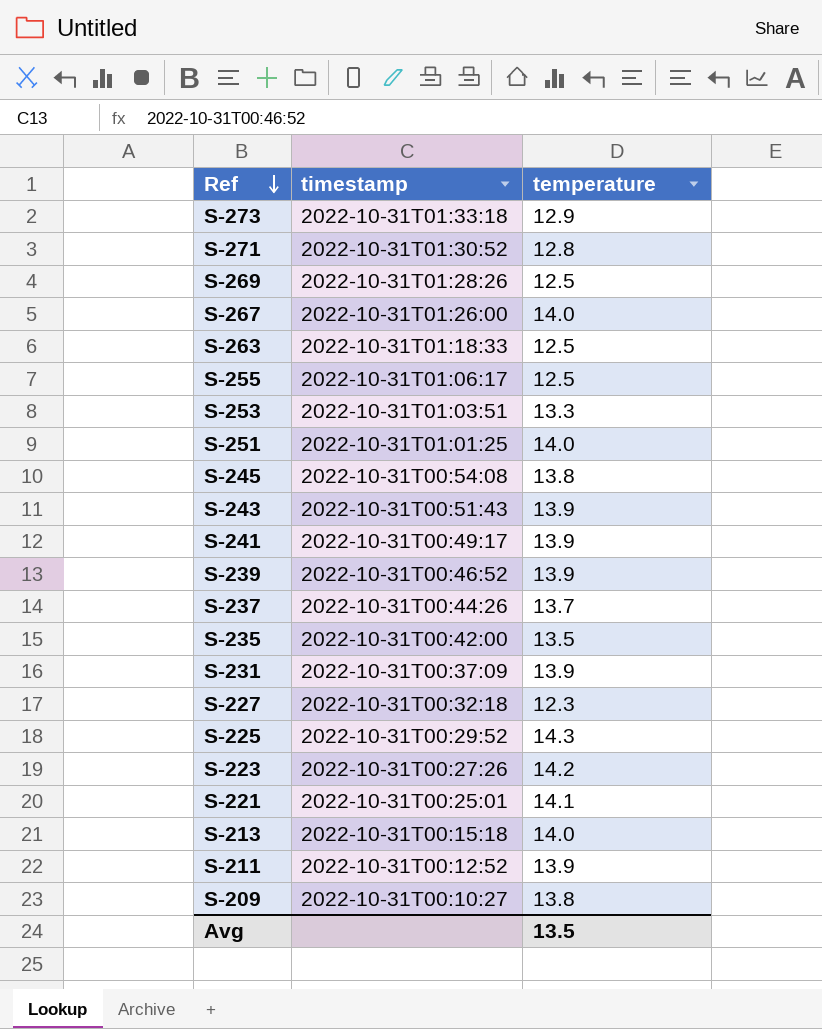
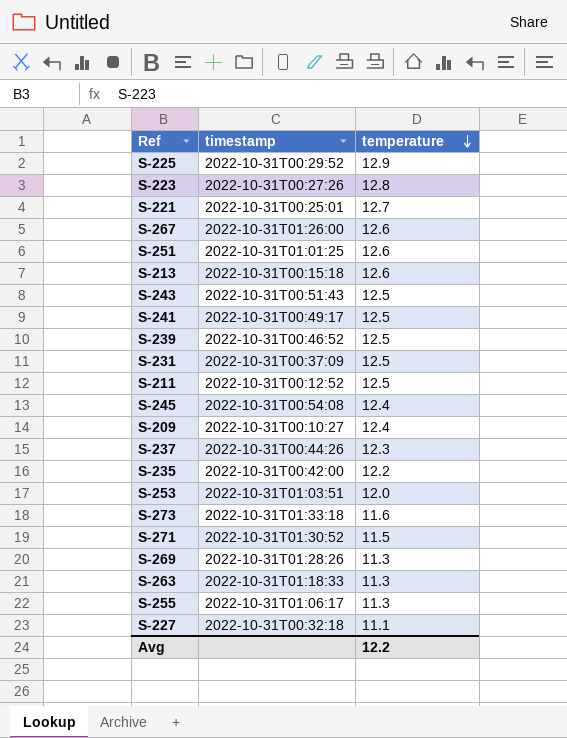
row order: Ref descending -> temperature descending
S-225 | temperature: 14.3 -> 12.9
S-223 | temperature: 14.2 -> 12.8
S-221 | temperature: 14.1 -> 12.7
S-267 | temperature: 14.0 -> 12.6
S-251 | temperature: 14.0 -> 12.6
S-213 | temperature: 14.0 -> 12.6
S-243 | temperature: 13.9 -> 12.5
S-241 | temperature: 13.9 -> 12.5
S-239 | temperature: 13.9 -> 12.5
S-231 | temperature: 13.9 -> 12.5
S-211 | temperature: 13.9 -> 12.5
S-245 | temperature: 13.8 -> 12.4
S-209 | temperature: 13.8 -> 12.4
S-237 | temperature: 13.7 -> 12.3
S-235 | temperature: 13.5 -> 12.2
S-253 | temperature: 13.3 -> 12.0
S-273 | temperature: 12.9 -> 11.6
S-271 | temperature: 12.8 -> 11.5
S-269 | temperature: 12.5 -> 11.3
S-263 | temperature: 12.5 -> 11.3
S-255 | temperature: 12.5 -> 11.3
S-227 | temperature: 12.3 -> 11.1
Avg | temperature: 13.5 -> 12.2

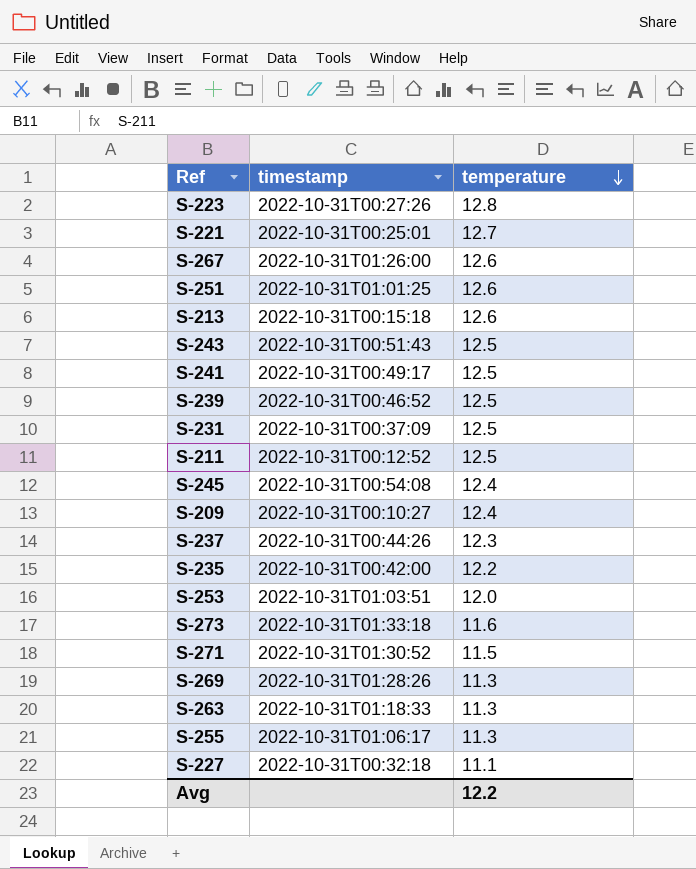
row S-225: 2022-10-31T00:29:52 | 12.9 -> none

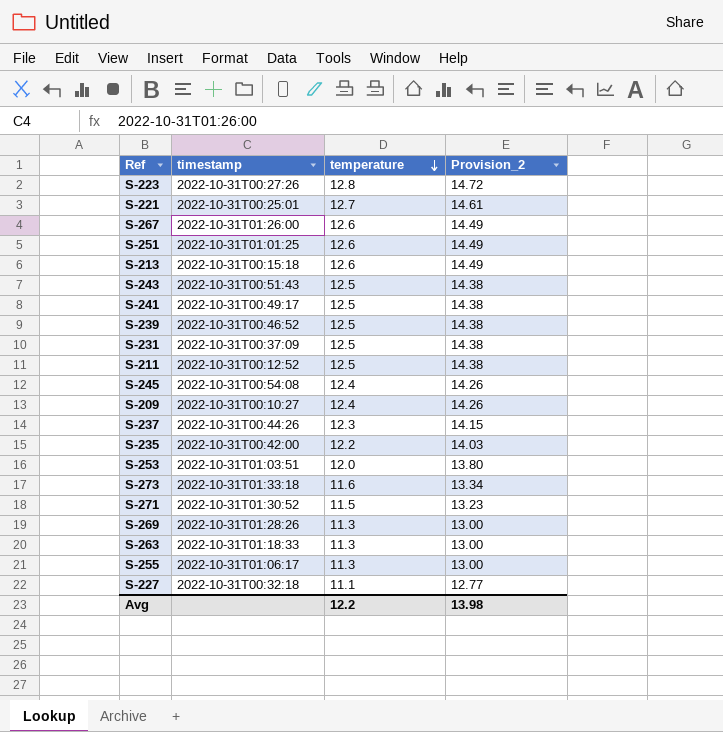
column Provision_2 | formula: none -> [temperature] * 1.15

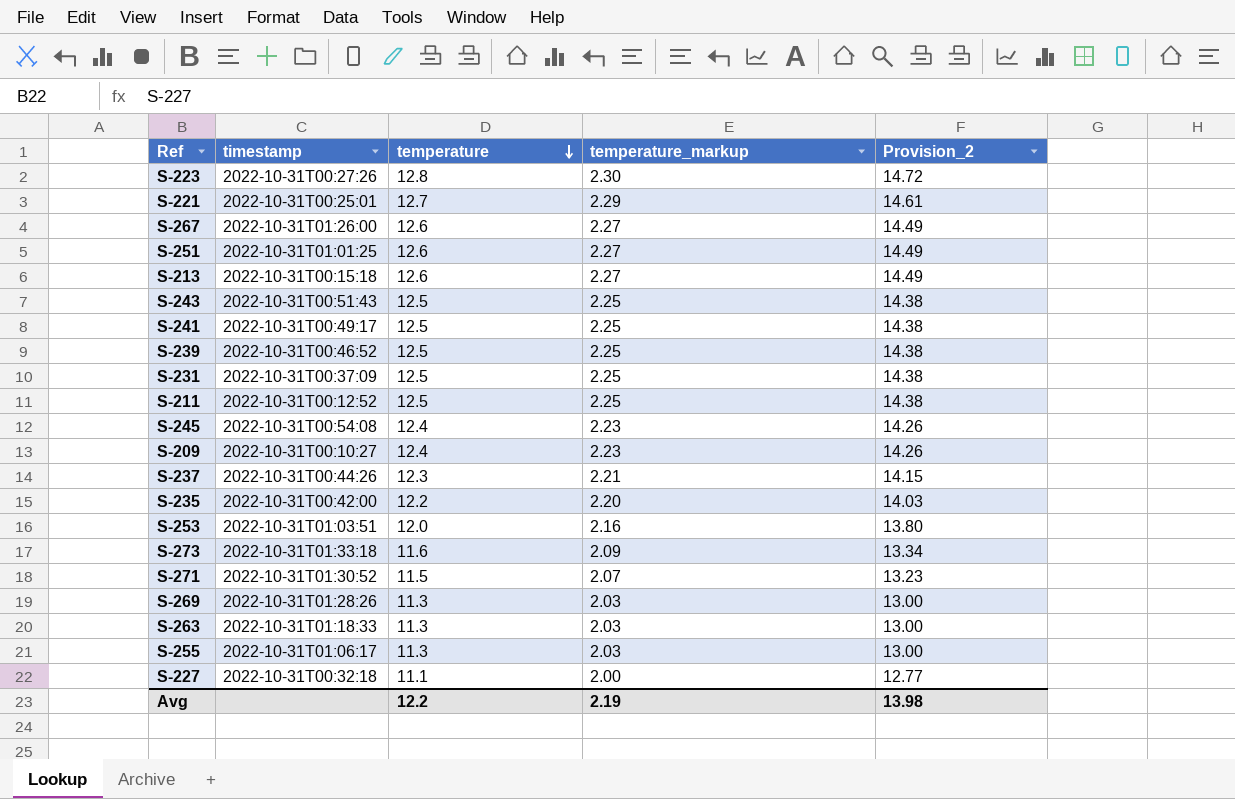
column temperature_markup | formula: none -> [temperature] * 0.18

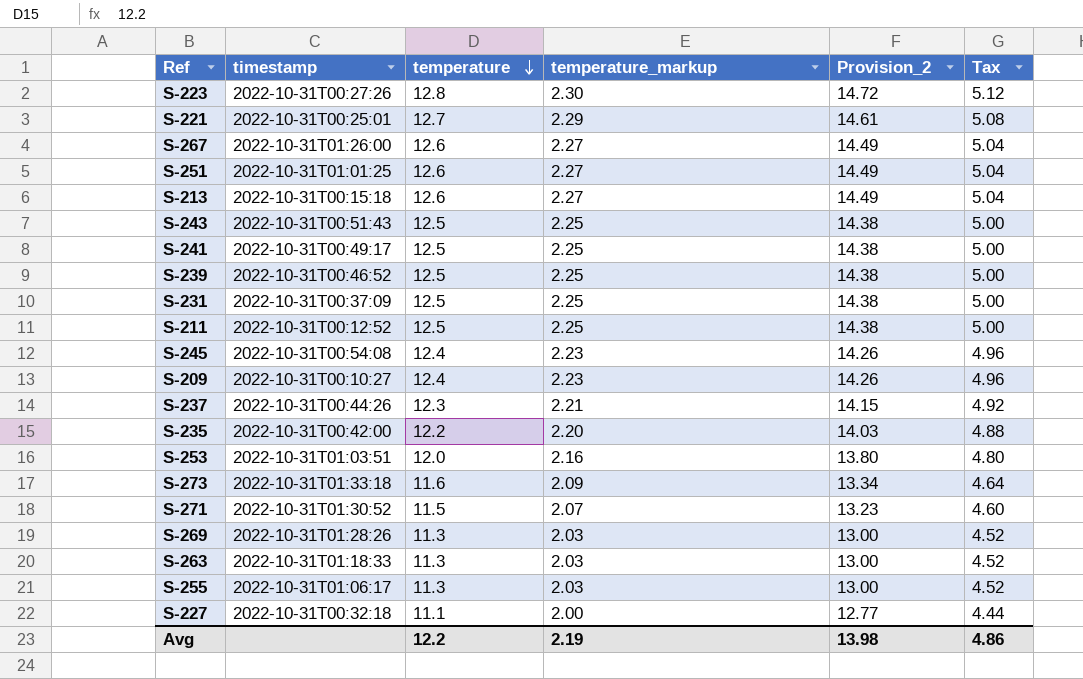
column Tax | formula: none -> [temperature] * 0.4

